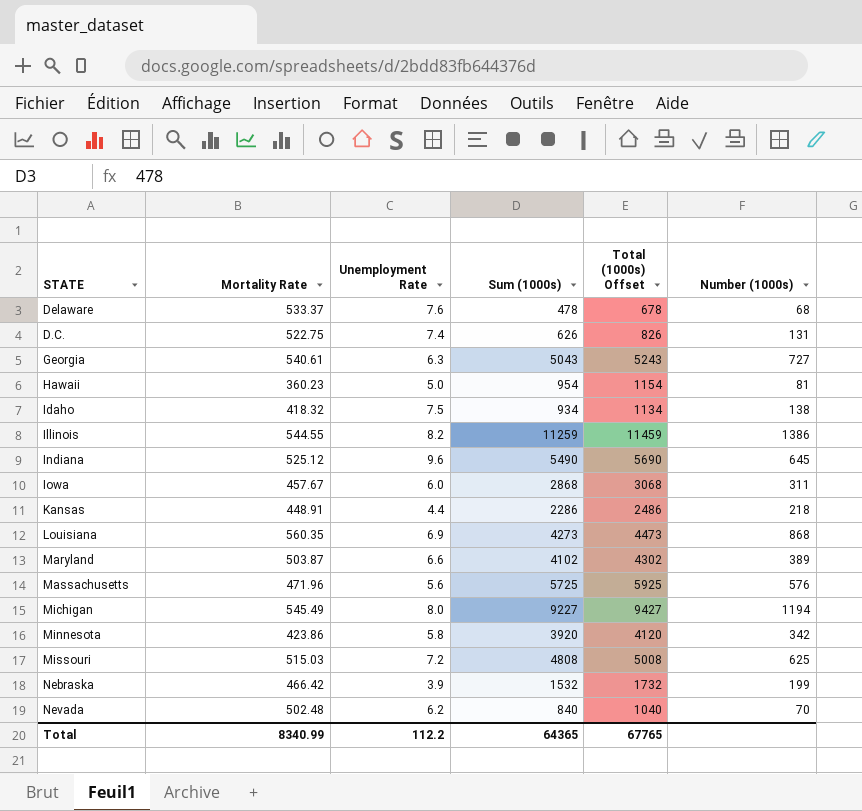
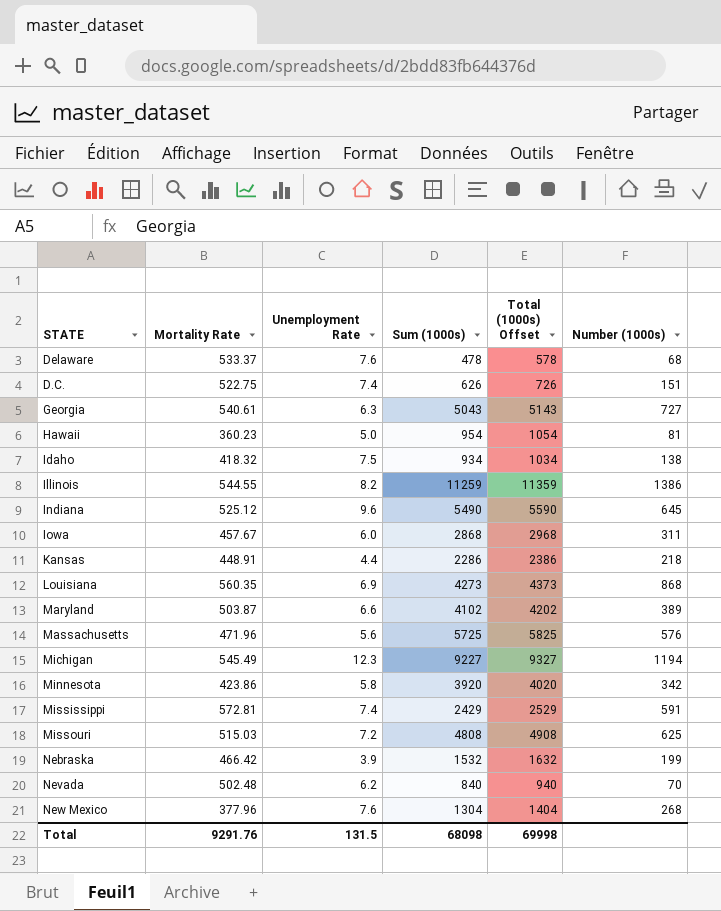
column Total (1000s) Offset | formula: [Sum (1000s)] + 200 -> [Sum (1000s)] + 100
D.C. | Number (1000s): 131 -> 151
Michigan | Unemployment Rate: 8.0 -> 12.3
row Mississippi: none -> 572.81 | 7.4 | 2429 | 2529 | 591
row New Mexico: none -> 377.96 | 7.6 | 1304 | 1404 | 268
Total | Mortality Rate: 8340.99 -> 9291.76
Total | Unemployment Rate: 112.2 -> 131.5
Total | Sum (1000s): 64365 -> 68098
Total | Total (1000s) Offset: 67765 -> 69998

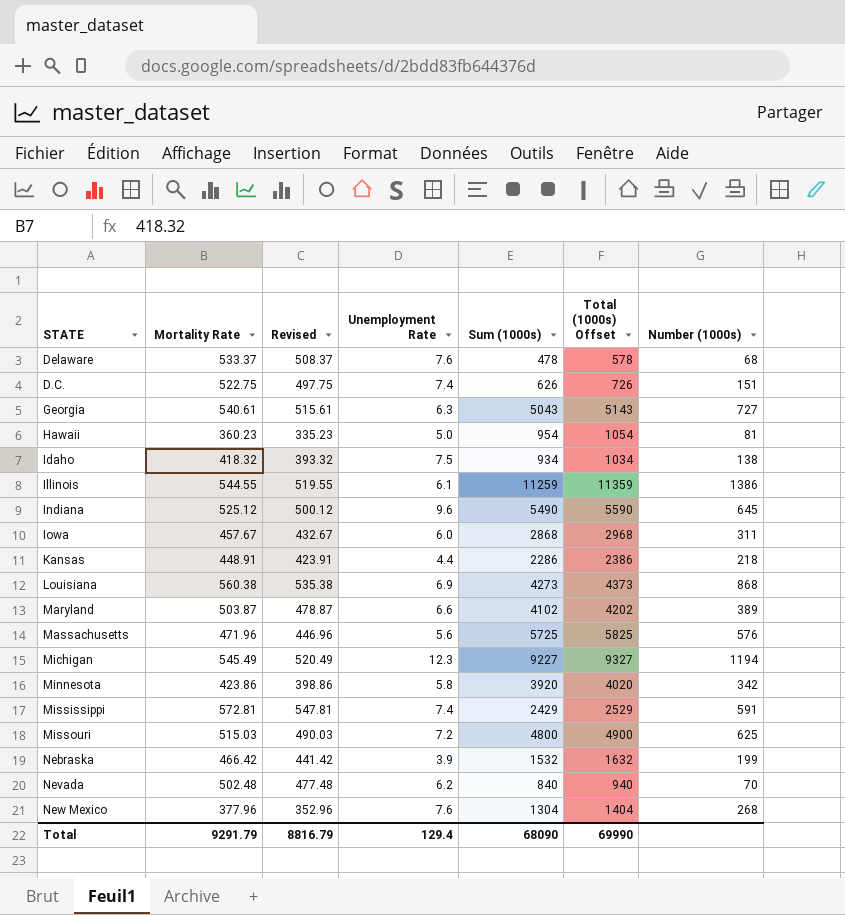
column Revised | formula: none -> [Mortality Rate] - 25
Illinois | Unemployment Rate: 8.2 -> 6.1
Louisiana | Mortality Rate: 560.35 -> 560.38
Missouri | Sum (1000s): 4808 -> 4800
Missouri | Total (1000s) Offset: 4908 -> 4900
Total | Mortality Rate: 9291.76 -> 9291.79
Total | Unemployment Rate: 131.5 -> 129.4
Total | Sum (1000s): 68098 -> 68090
Total | Total (1000s) Offset: 69998 -> 69990

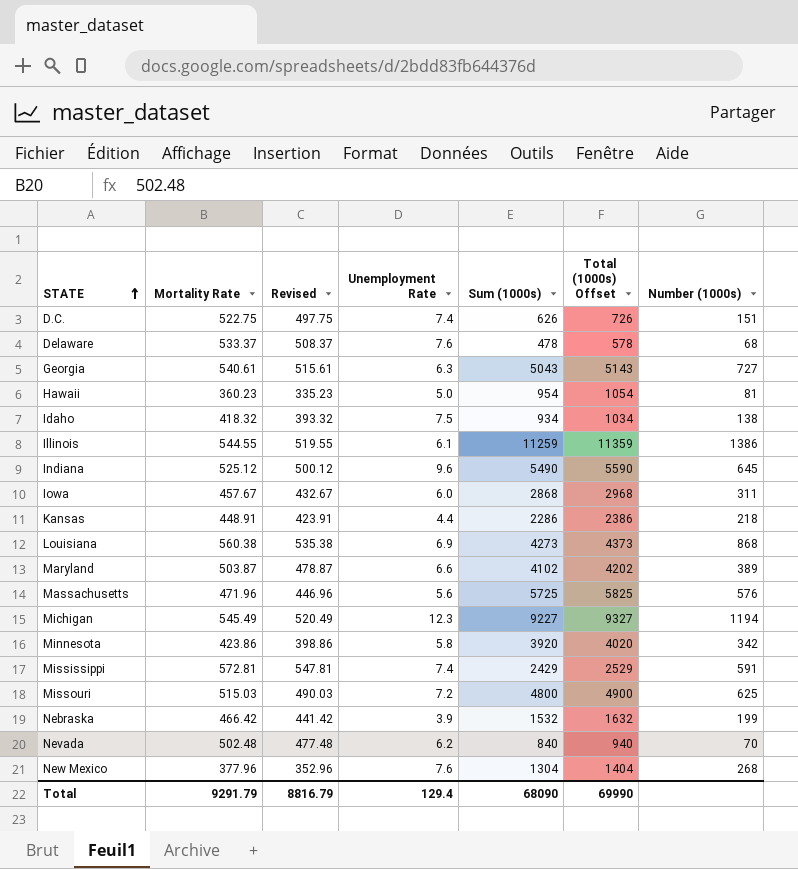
row order: none -> STATE ascending

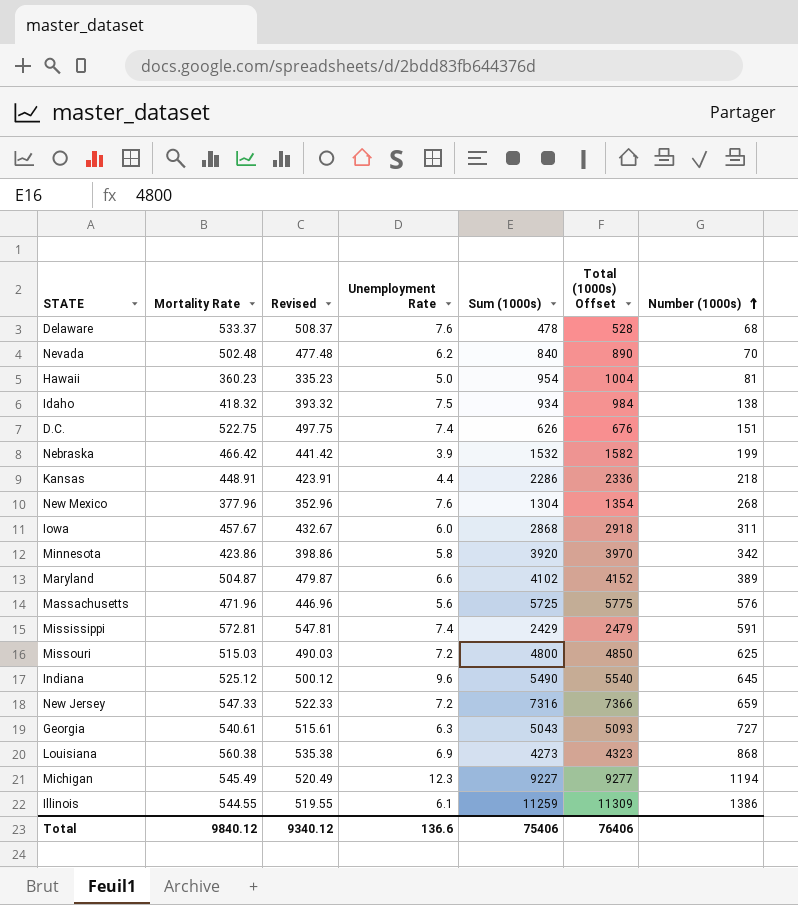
row order: STATE ascending -> Number (1000s) ascending
column Total (1000s) Offset | formula: [Sum (1000s)] + 100 -> [Sum (1000s)] + 50
Maryland | Mortality Rate: 503.87 -> 504.87
Maryland | Revised: 478.87 -> 479.87
row New Jersey: none -> 547.33 | 522.33 | 7.2 | 7316 | 7366 | 659
Total | Mortality Rate: 9291.79 -> 9840.12
Total | Revised: 8816.79 -> 9340.12
Total | Unemployment Rate: 129.4 -> 136.6
Total | Sum (1000s): 68090 -> 75406
Total | Total (1000s) Offset: 69990 -> 76406

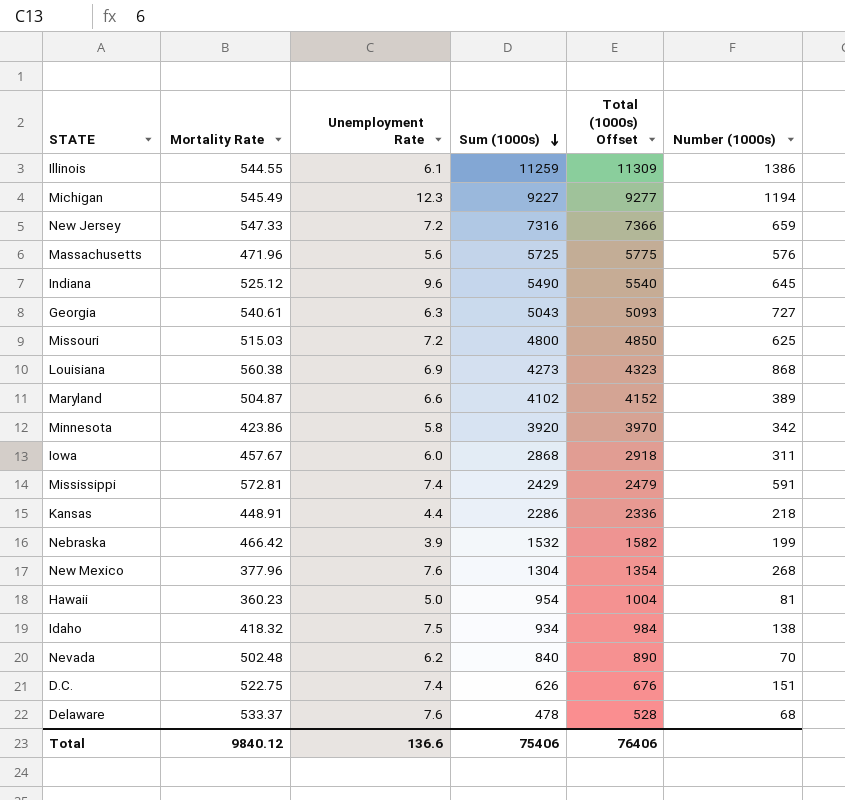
row order: Number (1000s) ascending -> Sum (1000s) descending
column Revised | formula: [Mortality Rate] - 25 -> none

